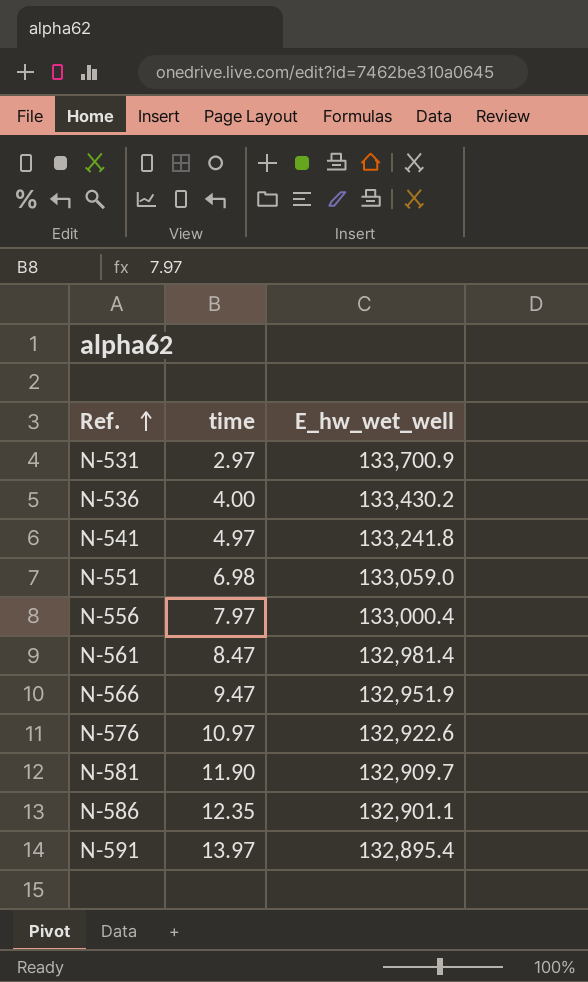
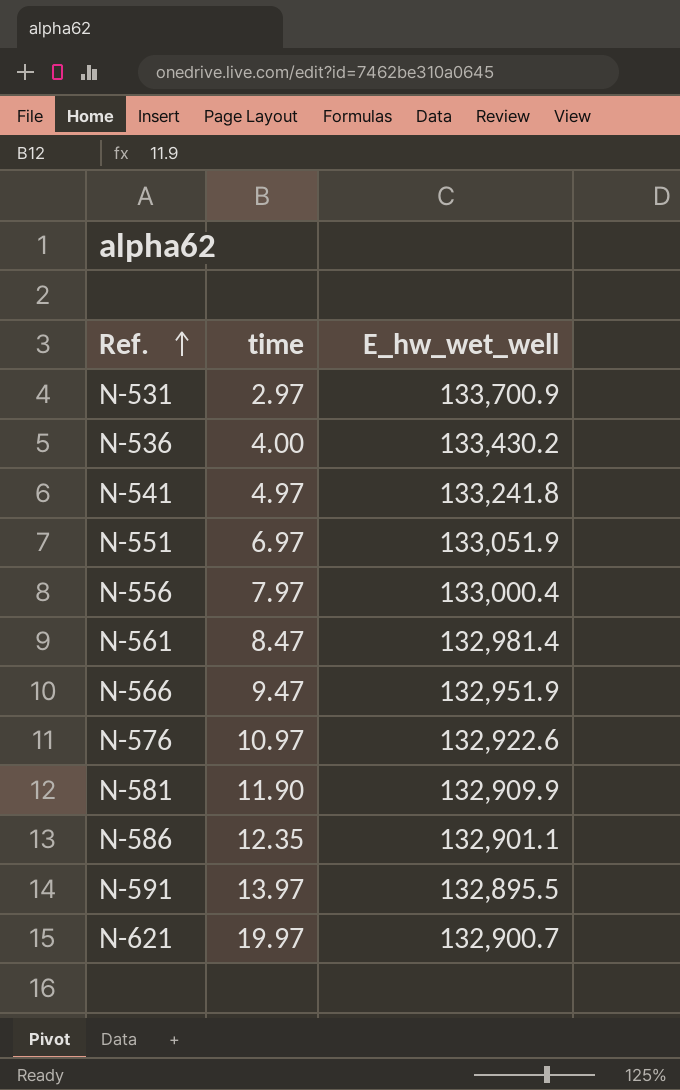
N-551 | time: 6.98 -> 6.97
N-551 | E_hw_wet_well: 133,059.0 -> 133,051.9
N-581 | E_hw_wet_well: 132,909.7 -> 132,909.9
N-591 | E_hw_wet_well: 132,895.4 -> 132,895.5
row N-621: none -> 19.97 | 132,900.7

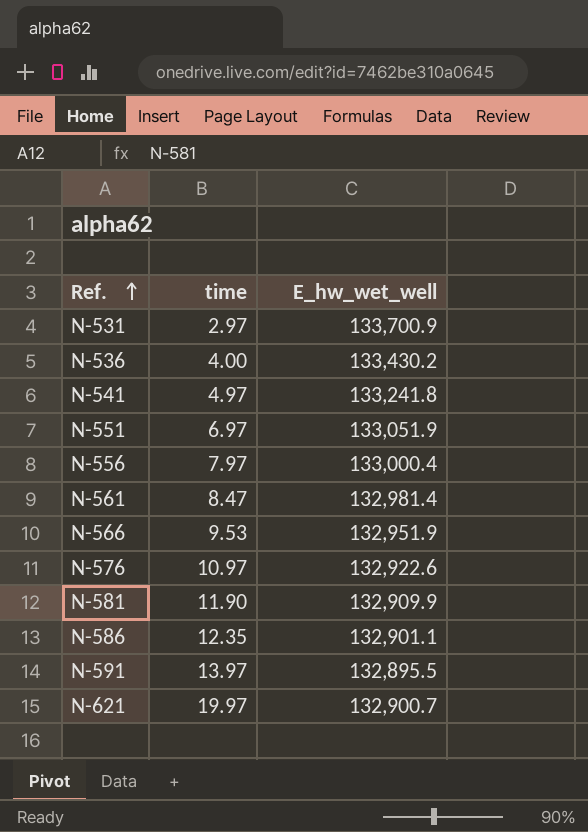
N-566 | time: 9.47 -> 9.53

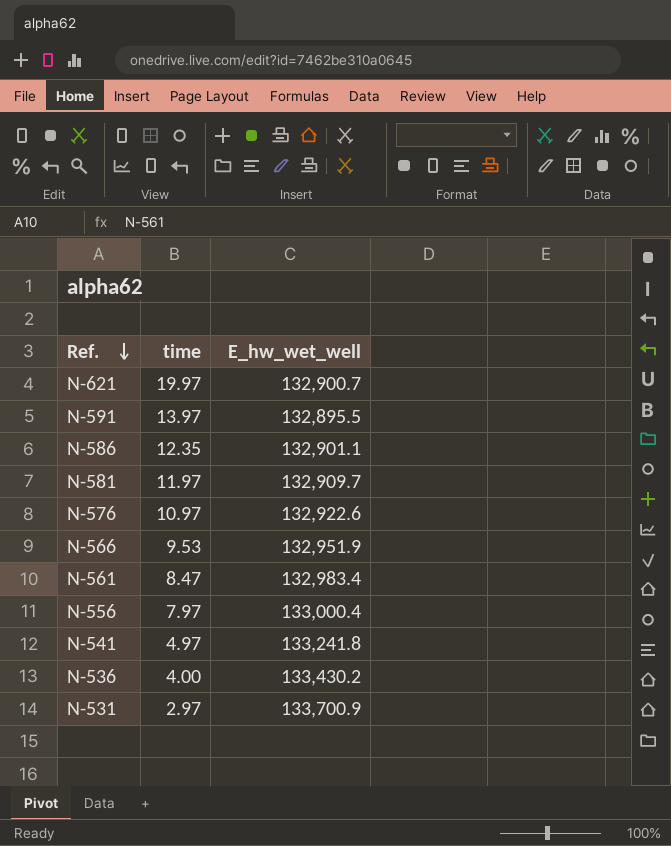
row order: Ref. ascending -> Ref. descending
row N-551: 6.97 | 133,051.9 -> none
N-581 | time: 11.90 -> 11.97
N-581 | E_hw_wet_well: 132,909.9 -> 132,909.7
N-561 | E_hw_wet_well: 132,981.4 -> 132,983.4

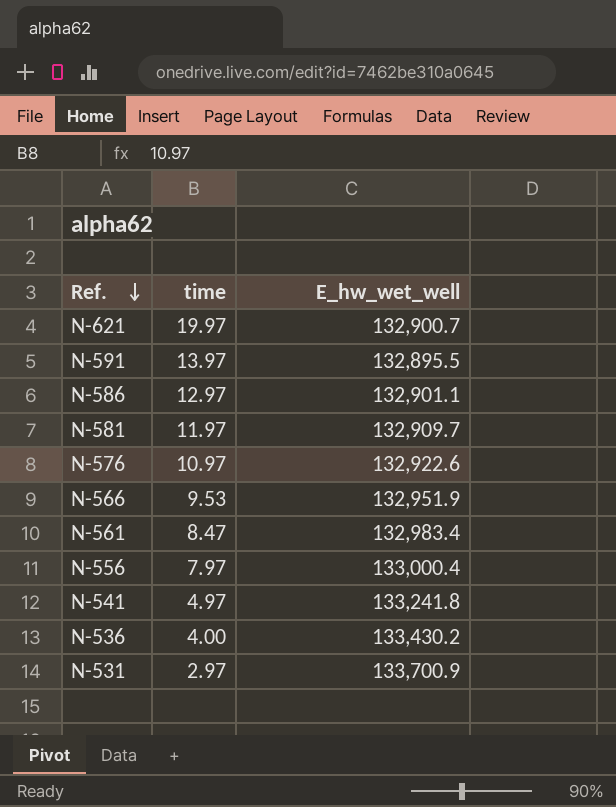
N-586 | time: 12.35 -> 12.97

